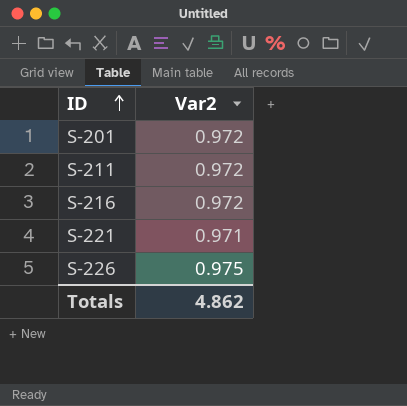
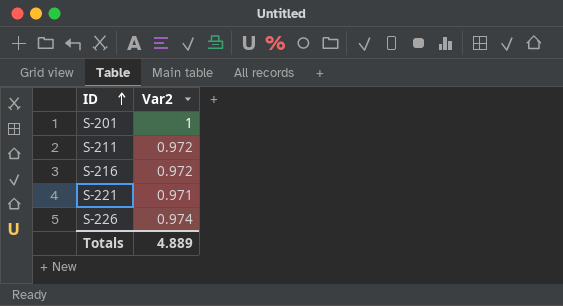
S-201 | Var2: 0.972 -> 1
S-226 | Var2: 0.975 -> 0.974
Totals | Var2: 4.862 -> 4.889

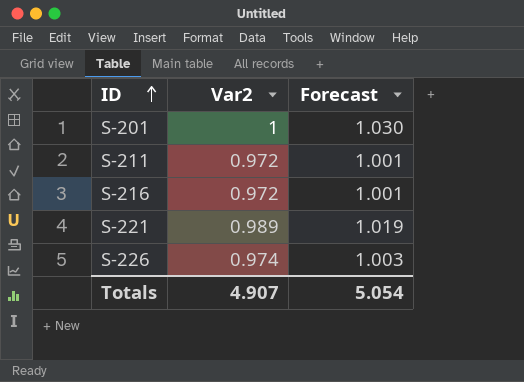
column Forecast | formula: none -> [Var2] * 1.03
S-221 | Var2: 0.971 -> 0.989
Totals | Var2: 4.889 -> 4.907

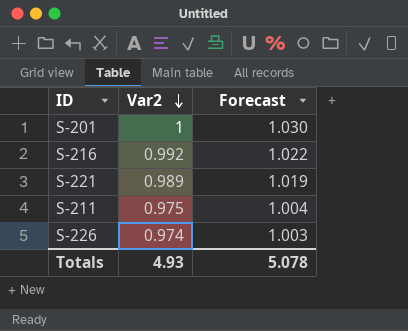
row order: ID ascending -> Var2 descending
S-216 | Var2: 0.972 -> 0.992
S-216 | Forecast: 1.001 -> 1.022
S-211 | Var2: 0.972 -> 0.975
S-211 | Forecast: 1.001 -> 1.004
Totals | Var2: 4.907 -> 4.93
Totals | Forecast: 5.054 -> 5.078

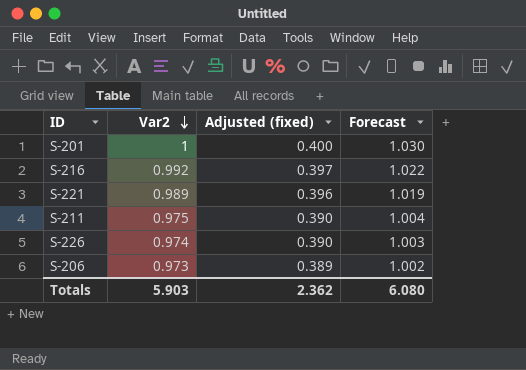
column Adjusted (fixed) | formula: none -> [Var2] * 0.4
row S-206: none -> 0.973 | 0.389 | 1.002
Totals | Var2: 4.93 -> 5.903
Totals | Forecast: 5.078 -> 6.080

